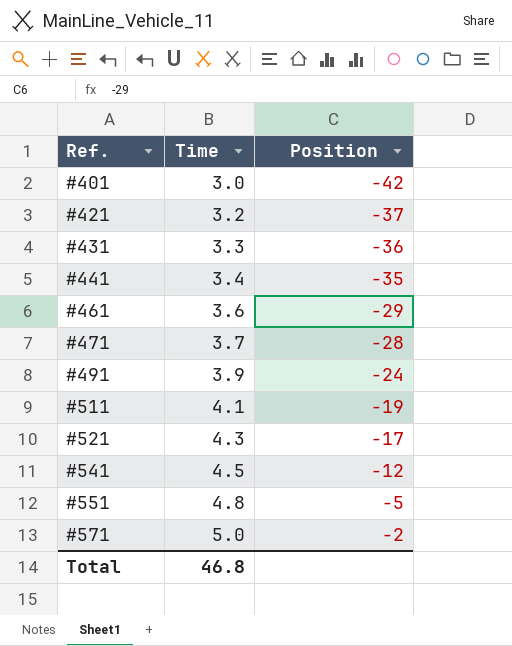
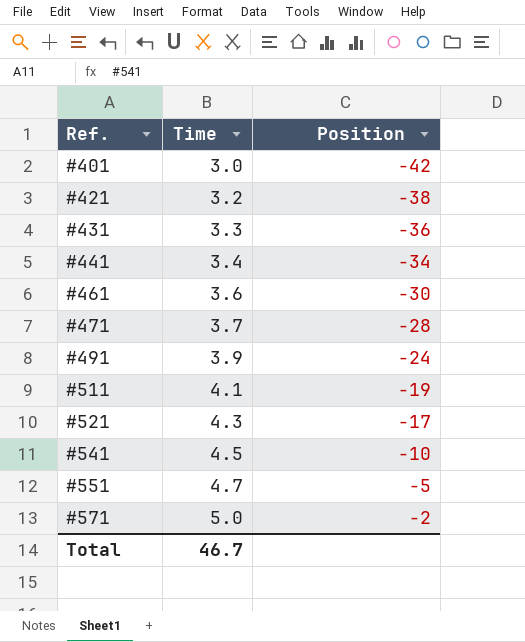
#421 | Position: -37 -> -38
#441 | Position: -35 -> -34
#461 | Position: -29 -> -30
#541 | Position: -12 -> -10
#551 | Time: 4.8 -> 4.7
Total | Time: 46.8 -> 46.7

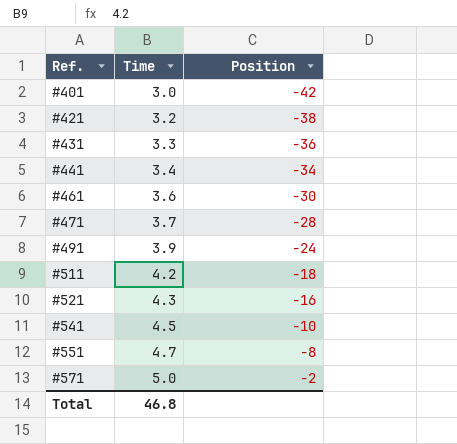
#511 | Time: 4.1 -> 4.2
#511 | Position: -19 -> -18
#521 | Position: -17 -> -16
#551 | Position: -5 -> -8
Total | Time: 46.7 -> 46.8

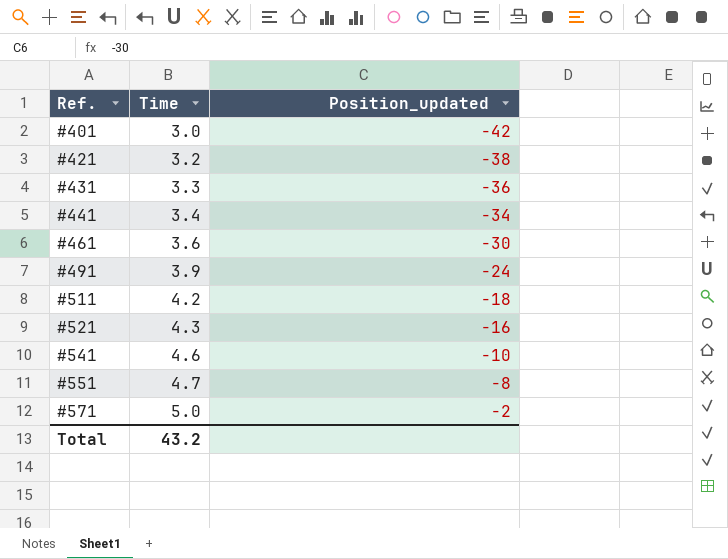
column name: Position -> Position_updated
row #471: 3.7 | -28 -> none
#541 | Time: 4.5 -> 4.6
Total | Time: 46.8 -> 43.2

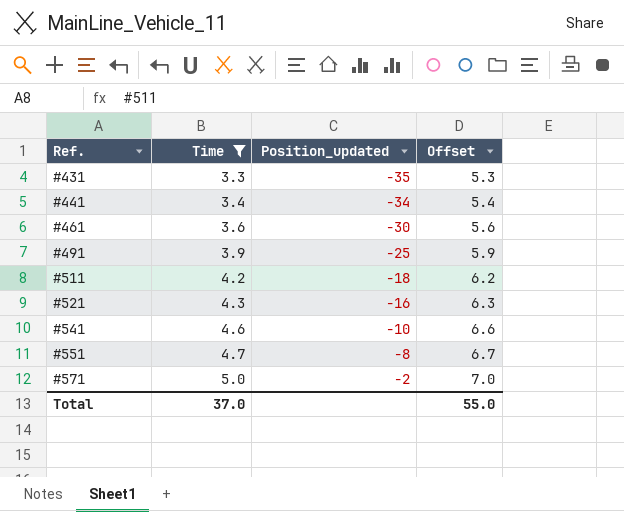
filter: none -> Time >= 3.3
column Offset | formula: none -> [Time] + 2
#431 | Position_updated: -36 -> -35
#491 | Position_updated: -24 -> -25
Total | Time: 43.2 -> 37.0

